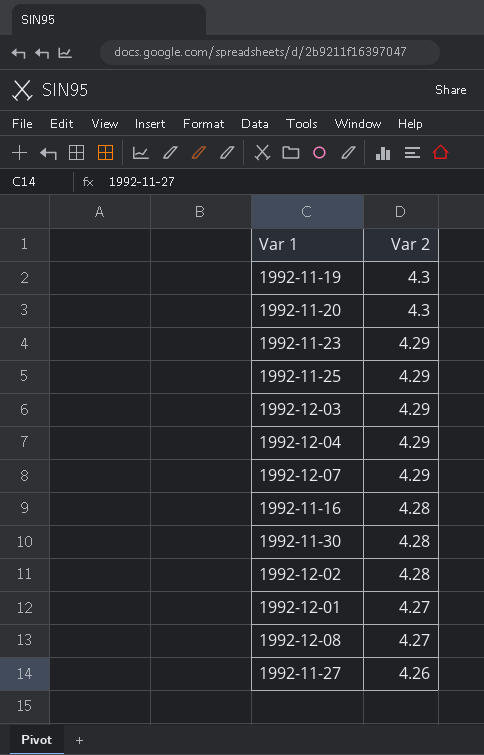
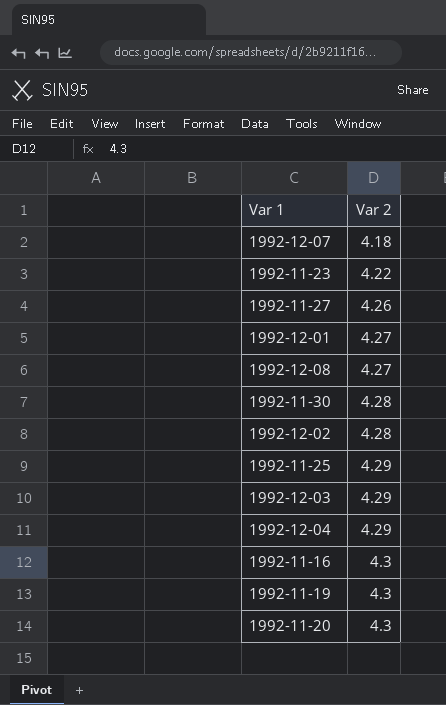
row order: Var 2 descending -> Var 2 ascending
1992-12-07 | Var 2: 4.29 -> 4.18
1992-11-23 | Var 2: 4.29 -> 4.22
1992-11-16 | Var 2: 4.28 -> 4.3

